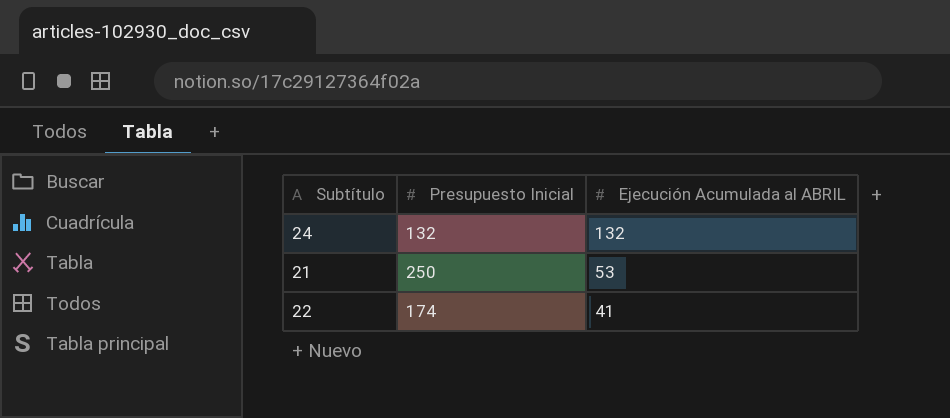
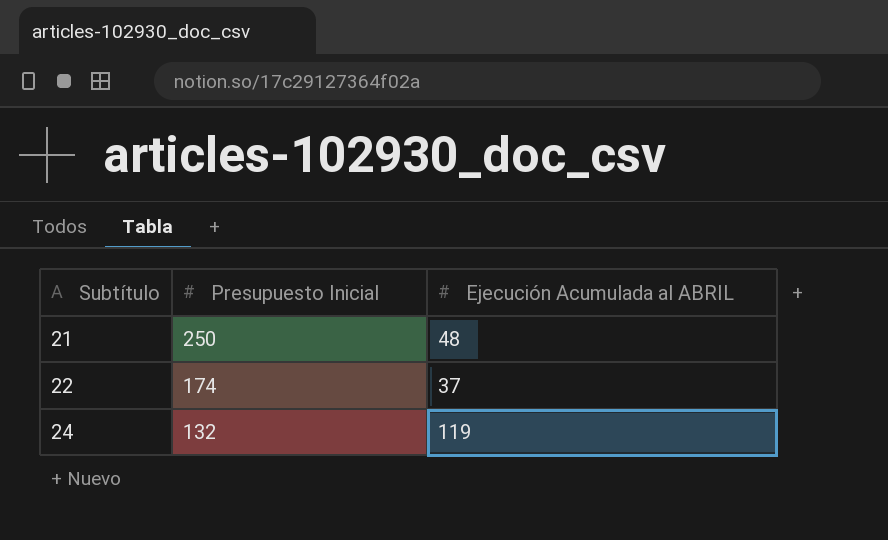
row order: Ejecución Acumulada al ABRIL descending -> Subtítulo ascending
21 | Ejecución Acumulada al ABRIL: 53 -> 48
22 | Ejecución Acumulada al ABRIL: 41 -> 37
24 | Ejecución Acumulada al ABRIL: 132 -> 119

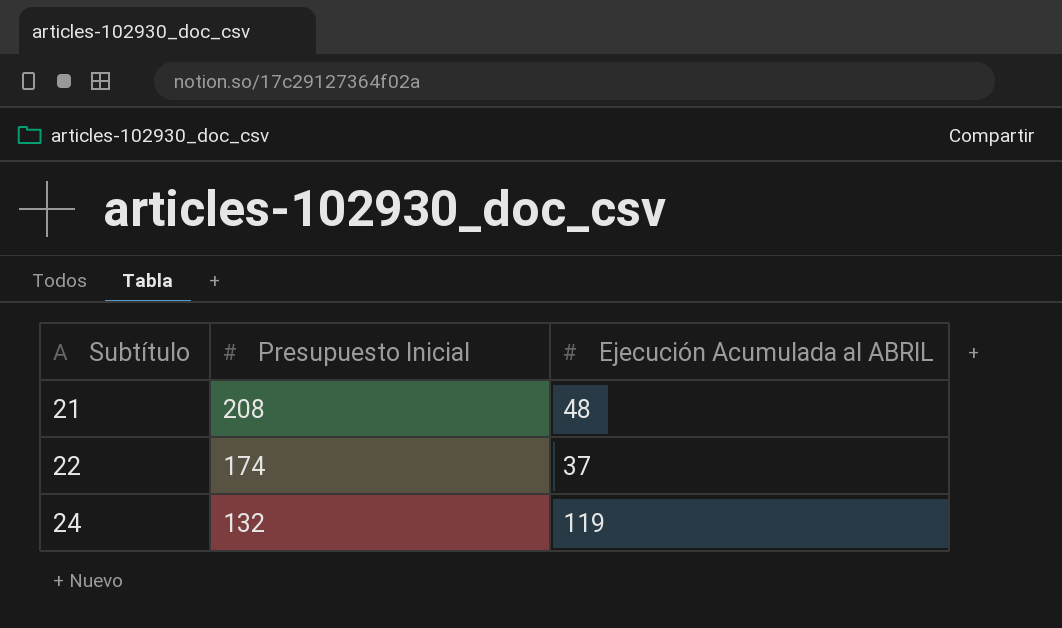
21 | Presupuesto Inicial: 250 -> 208

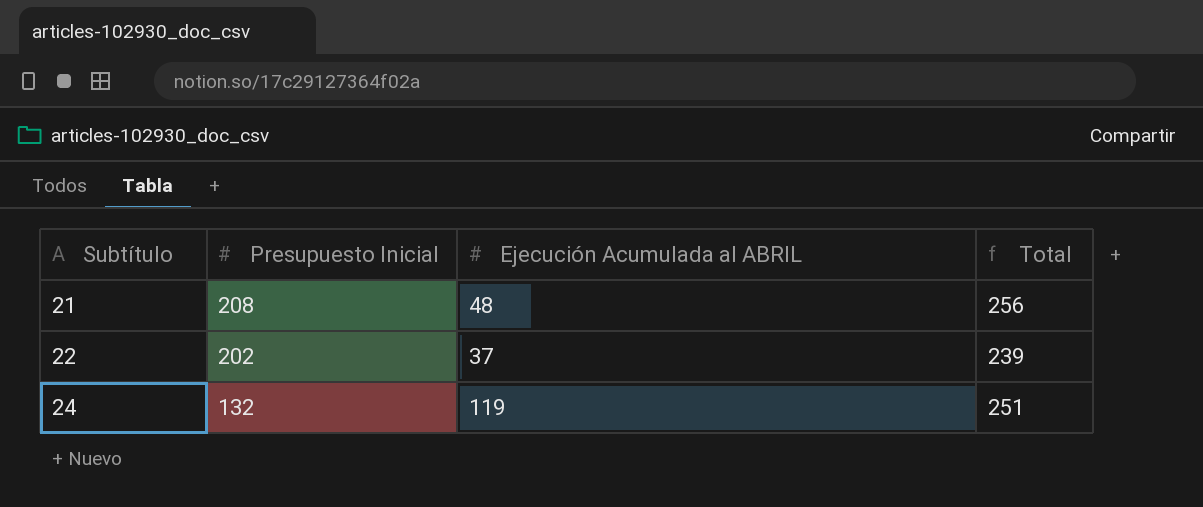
column Total | formula: none -> [Presupuesto Inicial] + [Ejecución Acumulada al ABRIL]
22 | Presupuesto Inicial: 174 -> 202

